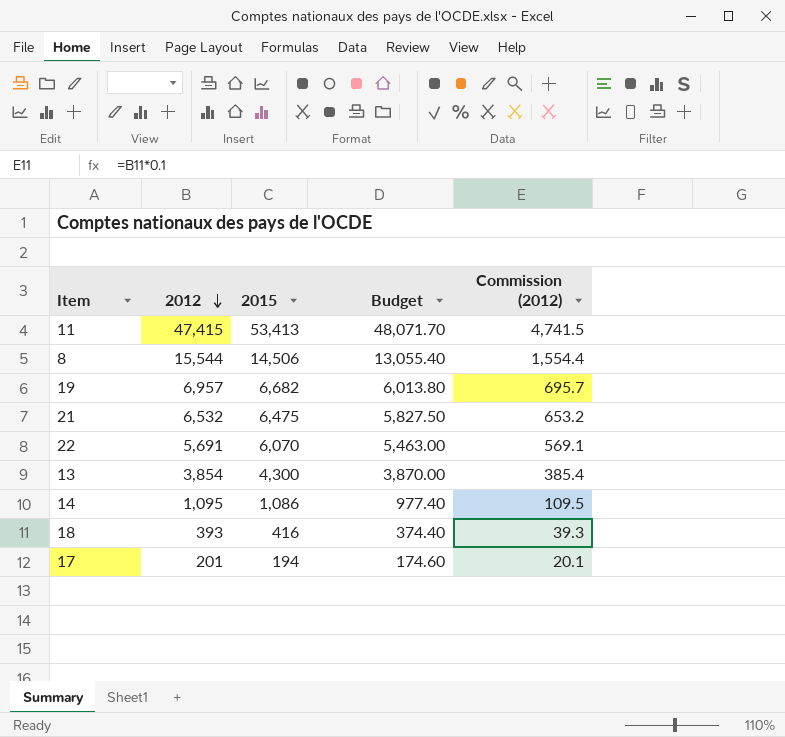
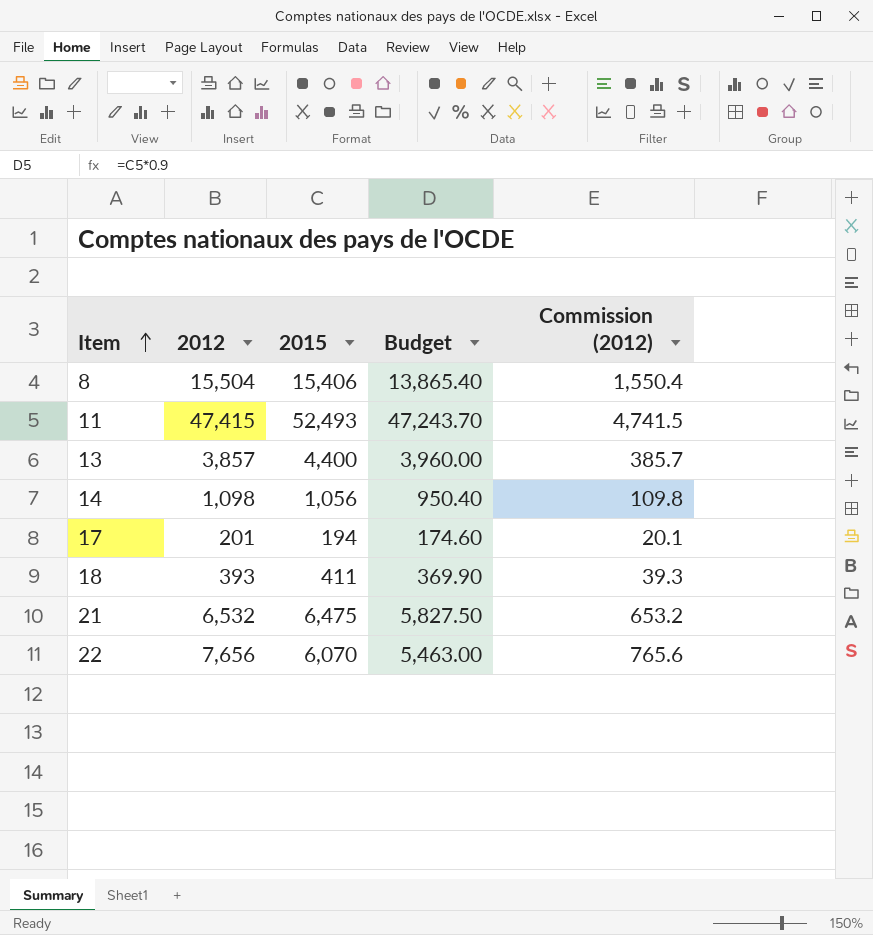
row order: 2012 descending -> Item ascending
row 19: 6,957 | 6,682 | 6,013.80 | 695.7 -> none
8 | 2012: 15,544 -> 15,504
8 | 2015: 14,506 -> 15,406
8 | Budget: 13,055.40 -> 13,865.40
8 | Commission (2012): 1,554.4 -> 1,550.4
11 | 2015: 53,413 -> 52,493
11 | Budget: 48,071.70 -> 47,243.70
13 | 2012: 3,854 -> 3,857
13 | 2015: 4,300 -> 4,400
13 | Budget: 3,870.00 -> 3,960.00
13 | Commission (2012): 385.4 -> 385.7
14 | 2012: 1,095 -> 1,098
14 | 2015: 1,086 -> 1,056
14 | Budget: 977.40 -> 950.40
14 | Commission (2012): 109.5 -> 109.8
18 | 2015: 416 -> 411
18 | Budget: 374.40 -> 369.90
22 | 2012: 5,691 -> 7,656
22 | Commission (2012): 569.1 -> 765.6

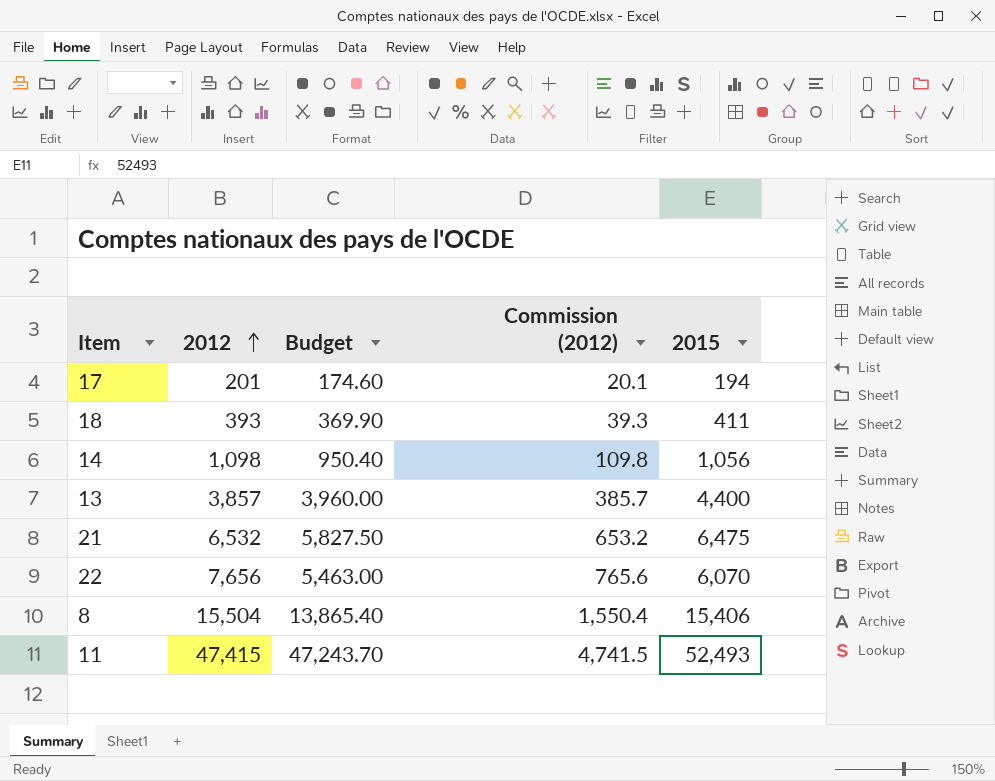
row order: Item ascending -> 2012 ascending
column 2015 | position: 3 -> 5

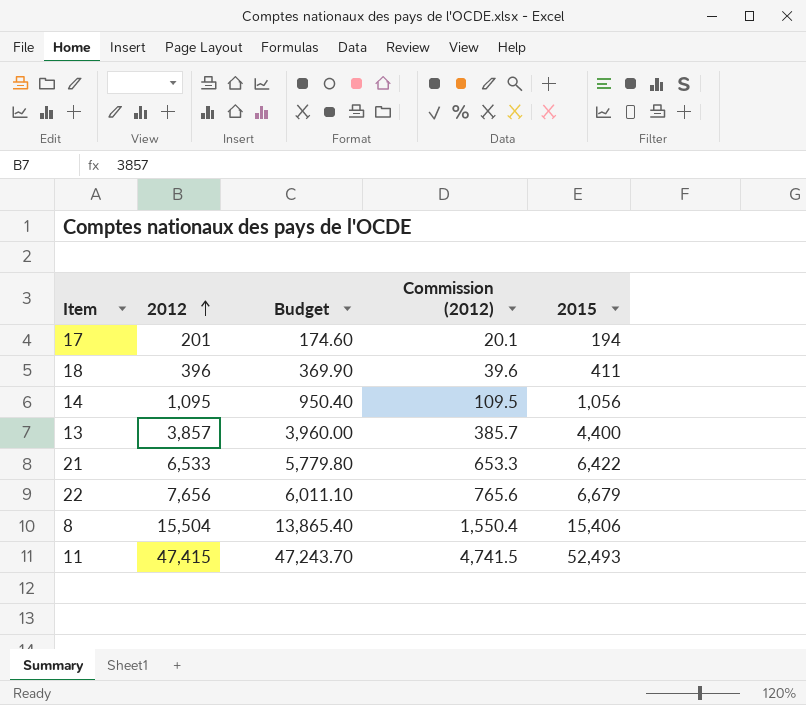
18 | 2012: 393 -> 396
18 | Commission (2012): 39.3 -> 39.6
14 | 2012: 1,098 -> 1,095
14 | Commission (2012): 109.8 -> 109.5
21 | 2012: 6,532 -> 6,533
21 | Budget: 5,827.50 -> 5,779.80
21 | Commission (2012): 653.2 -> 653.3
21 | 2015: 6,475 -> 6,422
22 | Budget: 5,463.00 -> 6,011.10
22 | 2015: 6,070 -> 6,679

